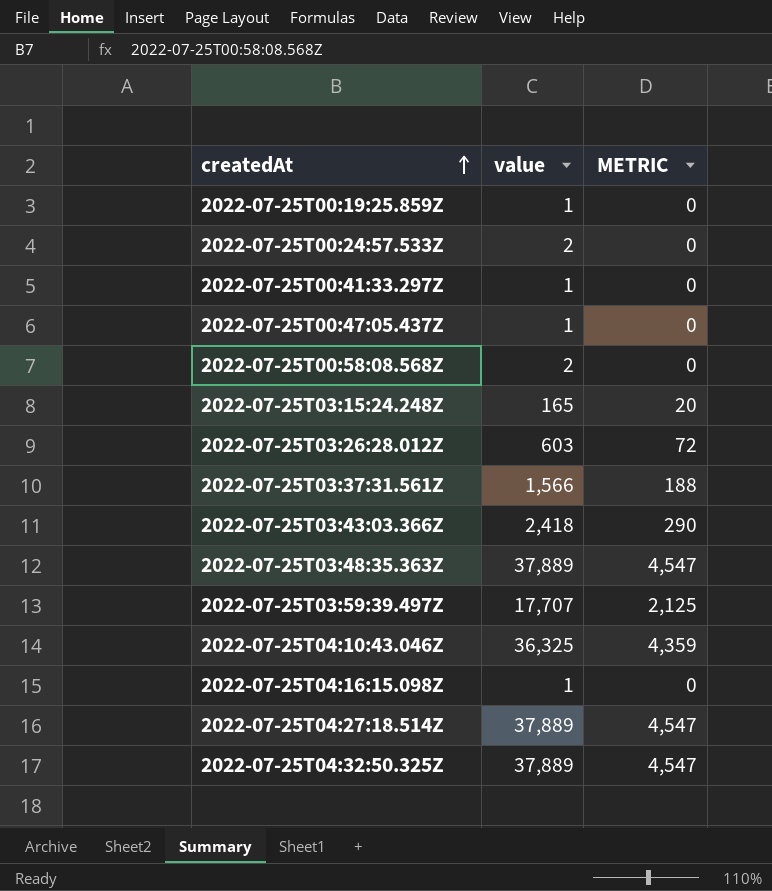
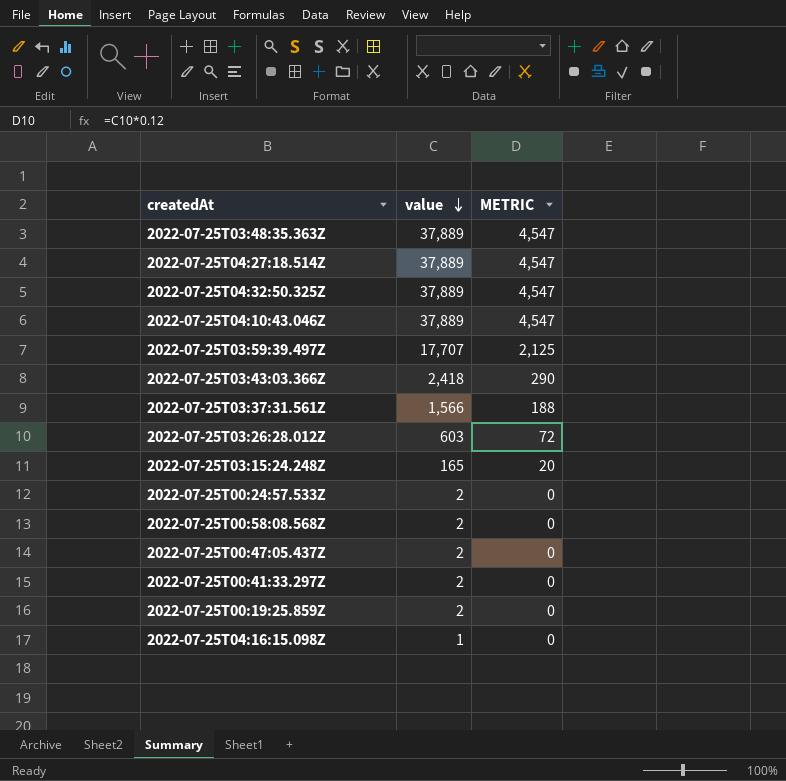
row order: createdAt ascending -> value descending
2022-07-25T04:10:43.046Z | value: 36,325 -> 37,889
2022-07-25T04:10:43.046Z | METRIC: 4,359 -> 4,547
2022-07-25T00:47:05.437Z | value: 1 -> 2
2022-07-25T00:41:33.297Z | value: 1 -> 2
2022-07-25T00:19:25.859Z | value: 1 -> 2

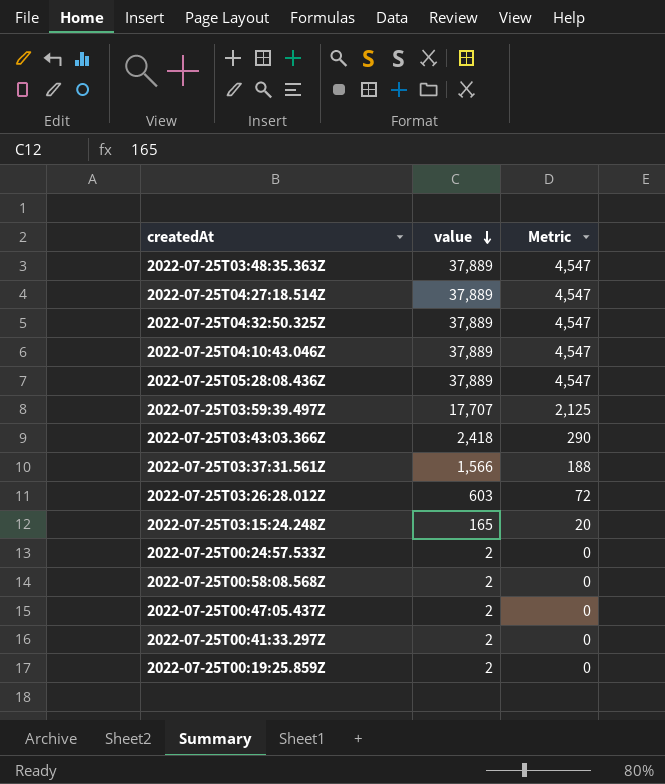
column name: METRIC -> Metric
row 2022-07-25T04:16:15.098Z: 1 | 0 -> none
row 2022-07-25T05:28:08.436Z: none -> 37,889 | 4,547

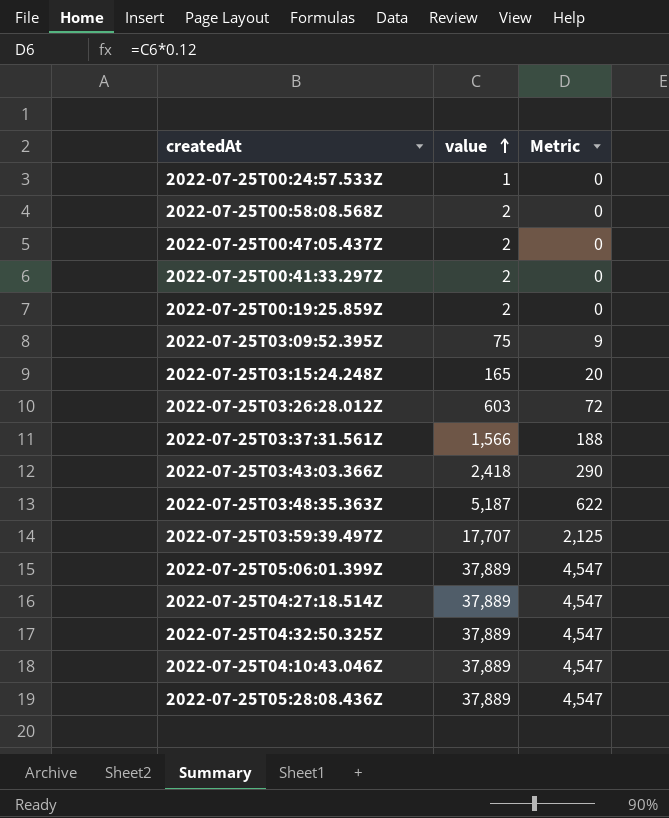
row order: value descending -> value ascending
2022-07-25T00:24:57.533Z | value: 2 -> 1
row 2022-07-25T03:09:52.395Z: none -> 75 | 9
2022-07-25T03:48:35.363Z | value: 37,889 -> 5,187
2022-07-25T03:48:35.363Z | Metric: 4,547 -> 622
row 2022-07-25T05:06:01.399Z: none -> 37,889 | 4,547

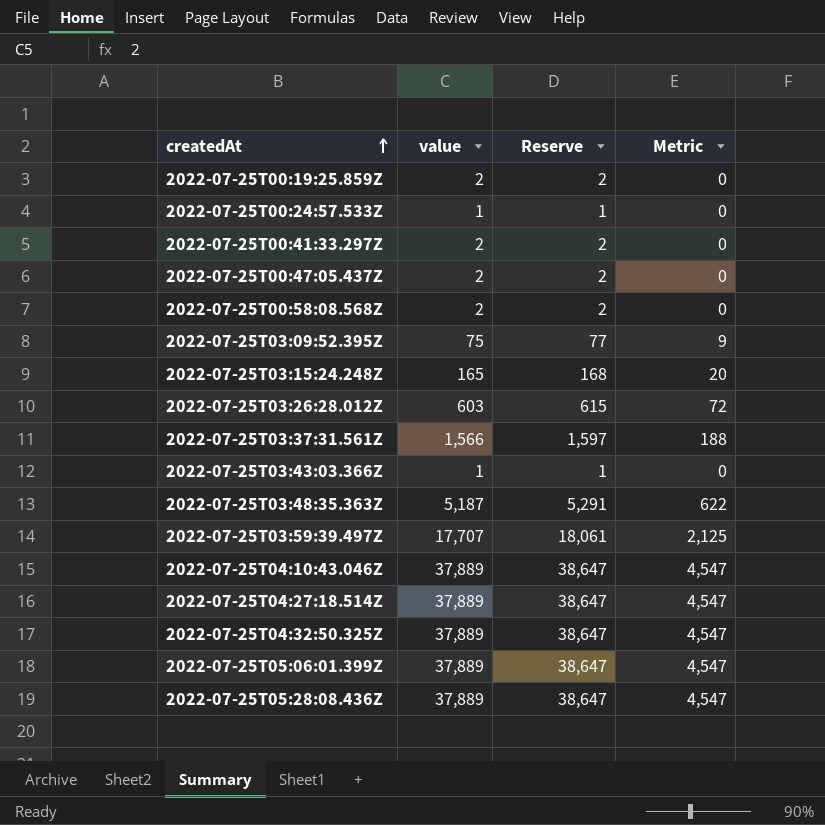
row order: value ascending -> createdAt ascending
column Reserve | formula: none -> [value] * 1.02
2022-07-25T03:43:03.366Z | value: 2,418 -> 1
2022-07-25T03:43:03.366Z | Metric: 290 -> 0

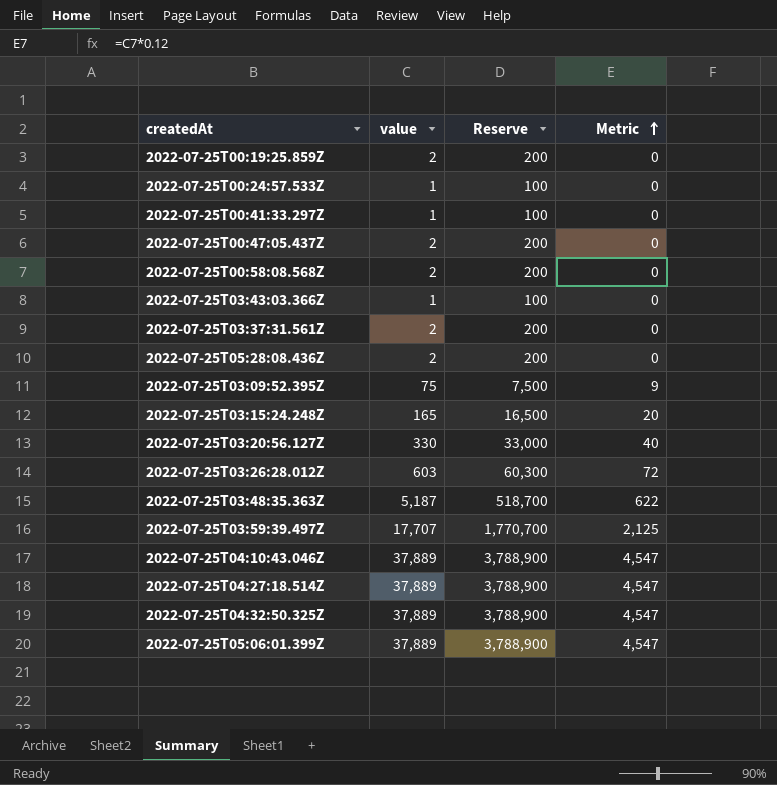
row order: createdAt ascending -> Metric ascending
column Reserve | formula: [value] * 1.02 -> [value] * 100
2022-07-25T00:41:33.297Z | value: 2 -> 1
2022-07-25T03:37:31.561Z | value: 1,566 -> 2
2022-07-25T03:37:31.561Z | Metric: 188 -> 0
2022-07-25T05:28:08.436Z | value: 37,889 -> 2
2022-07-25T05:28:08.436Z | Metric: 4,547 -> 0
row 2022-07-25T03:20:56.127Z: none -> 330 | 33,000 | 40

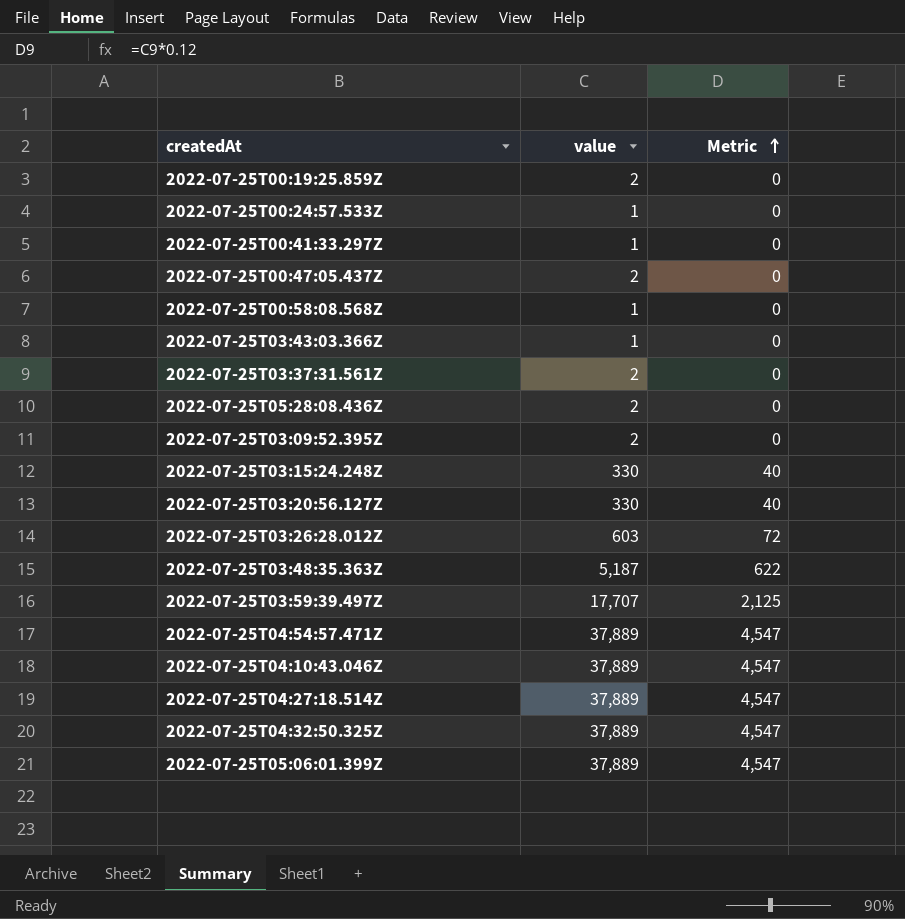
column Reserve | formula: [value] * 100 -> none
2022-07-25T00:58:08.568Z | value: 2 -> 1
2022-07-25T03:09:52.395Z | value: 75 -> 2
2022-07-25T03:09:52.395Z | Metric: 9 -> 0
2022-07-25T03:15:24.248Z | value: 165 -> 330
2022-07-25T03:15:24.248Z | Metric: 20 -> 40
row 2022-07-25T04:54:57.471Z: none -> 37,889 | 4,547

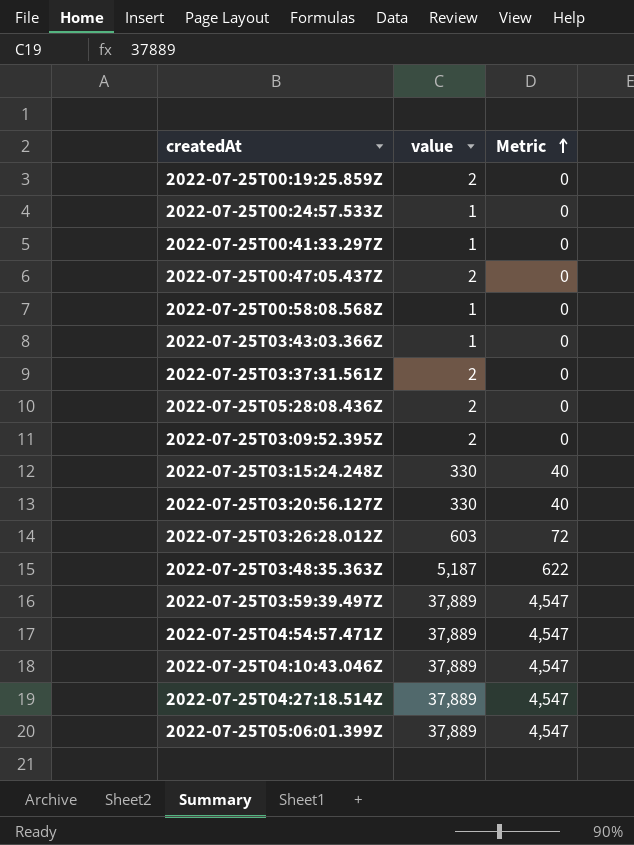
row 2022-07-25T04:32:50.325Z: 37,889 | 4,547 -> none
2022-07-25T03:59:39.497Z | value: 17,707 -> 37,889
2022-07-25T03:59:39.497Z | Metric: 2,125 -> 4,547

